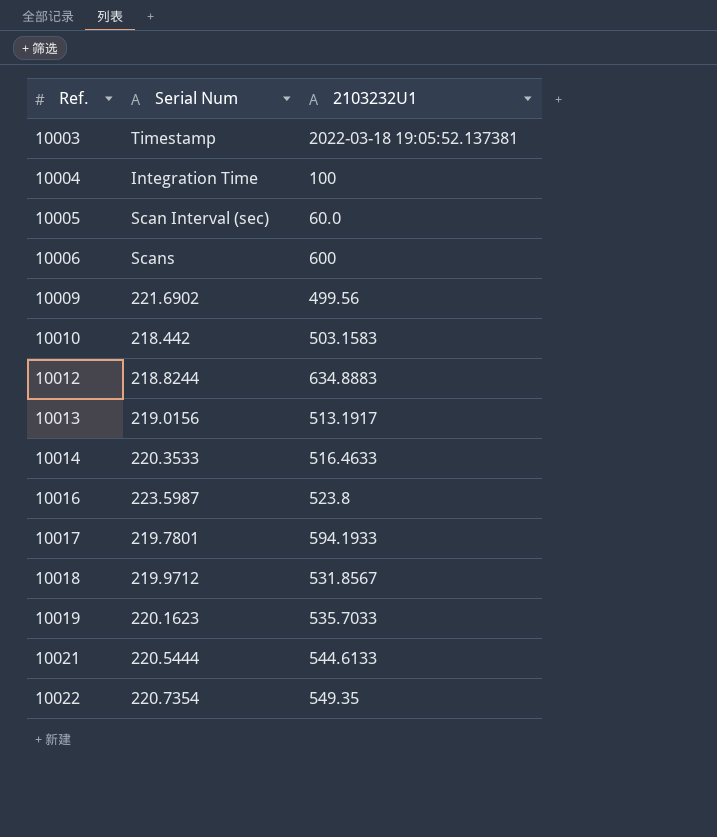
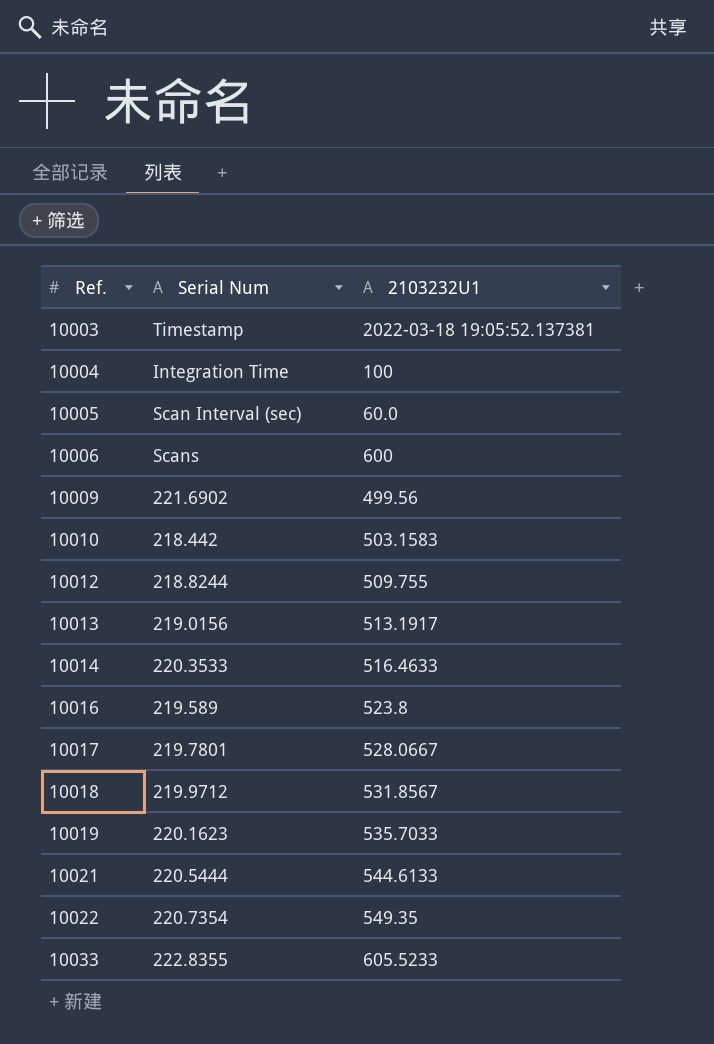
10012 | 2103232U1: 634.8883 -> 509.755
10016 | Serial Num: 223.5987 -> 219.589
10017 | 2103232U1: 594.1933 -> 528.0667
row 10033: none -> 222.8355 | 605.5233

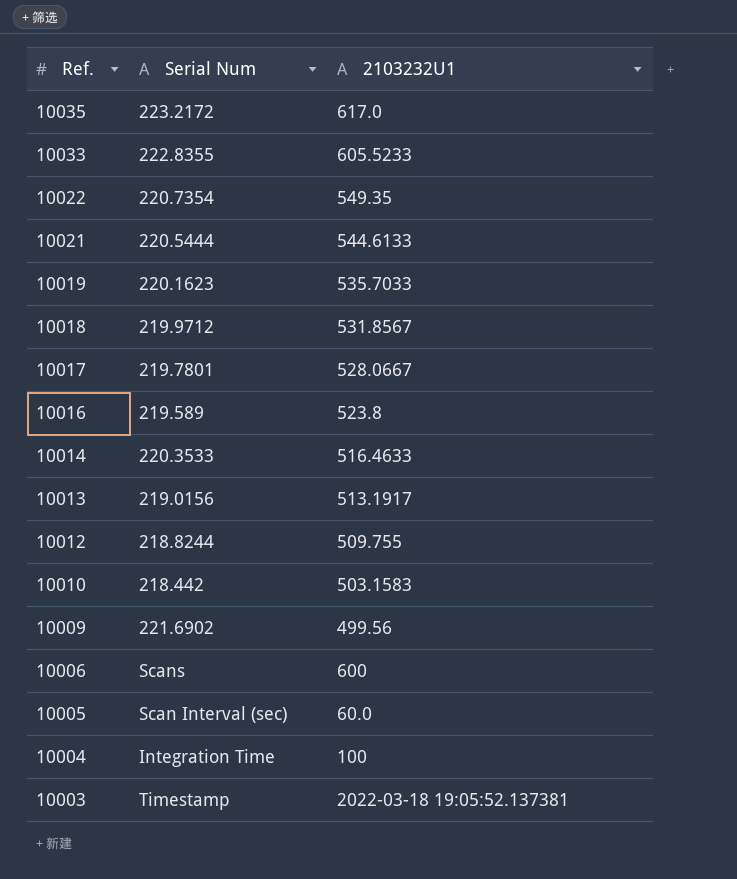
row order: Ref. ascending -> Ref. descending
row 10035: none -> 223.2172 | 617.0

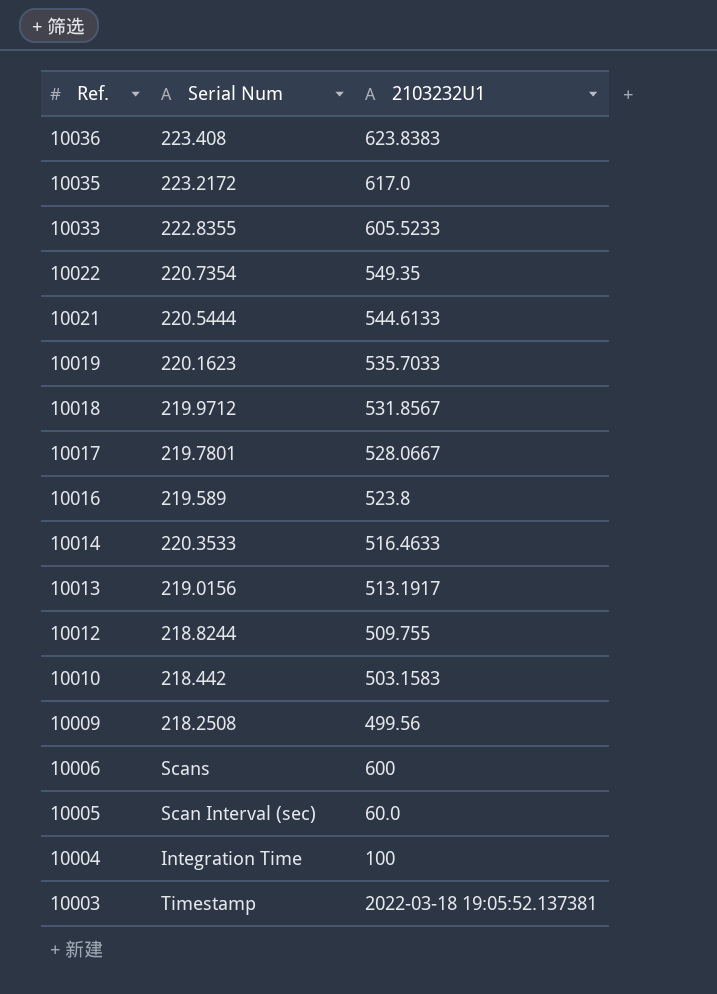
row 10036: none -> 223.408 | 623.8383
10009 | Serial Num: 221.6902 -> 218.2508

